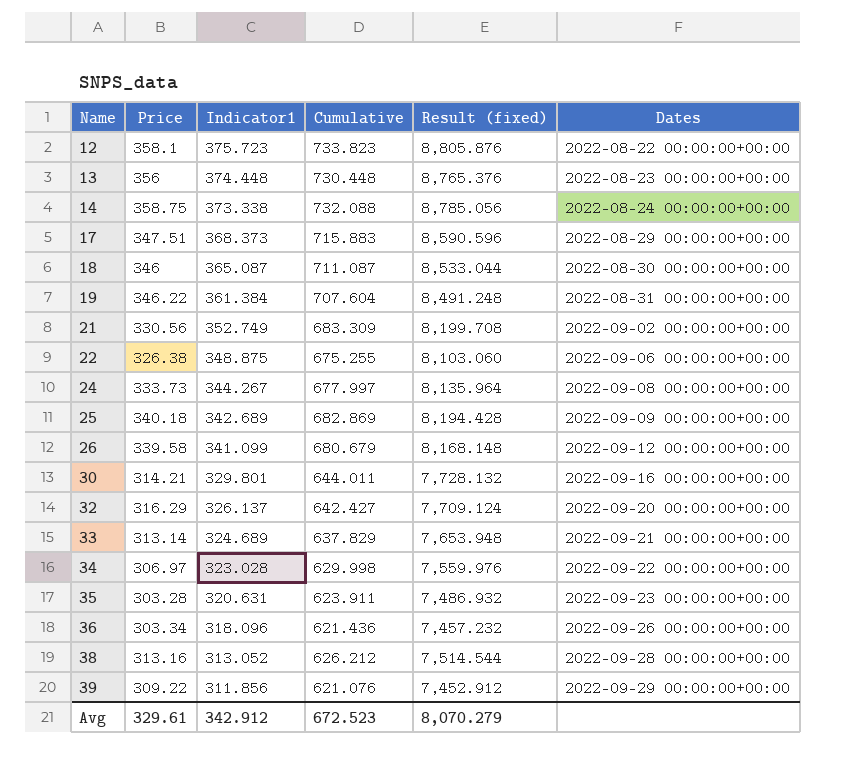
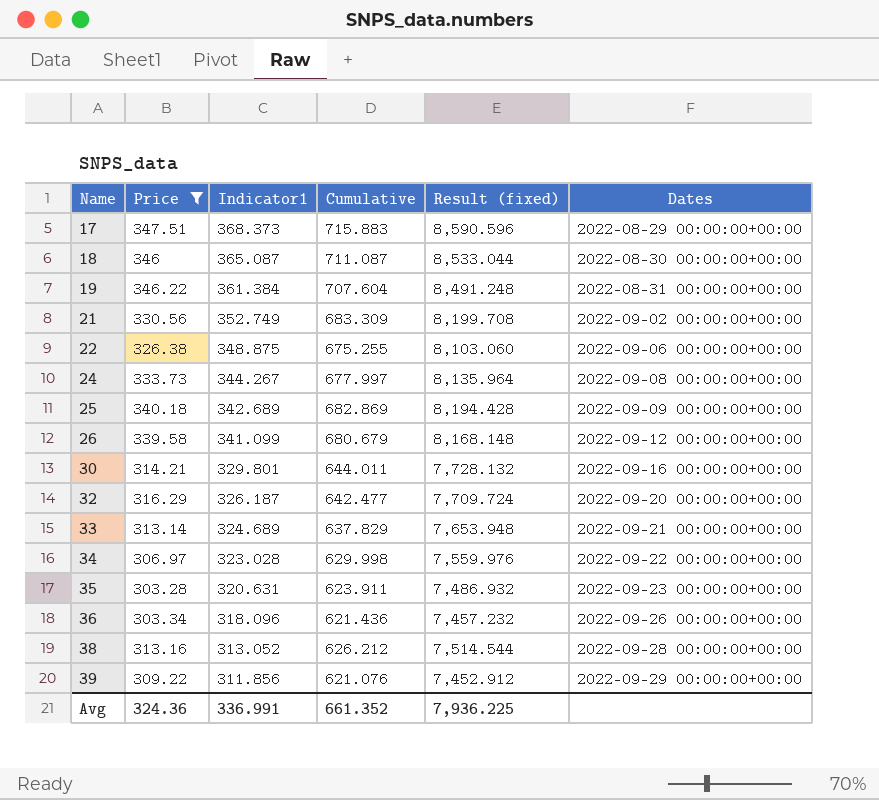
filter: none -> Price <= 347.51
32 | Indicator1: 326.137 -> 326.187
32 | Cumulative: 642.427 -> 642.477
32 | Result (fixed): 7,709.124 -> 7,709.724
Avg | Price: 329.61 -> 324.36
Avg | Indicator1: 342.912 -> 336.991
Avg | Cumulative: 672.523 -> 661.352
Avg | Result (fixed): 8,070.279 -> 7,936.225

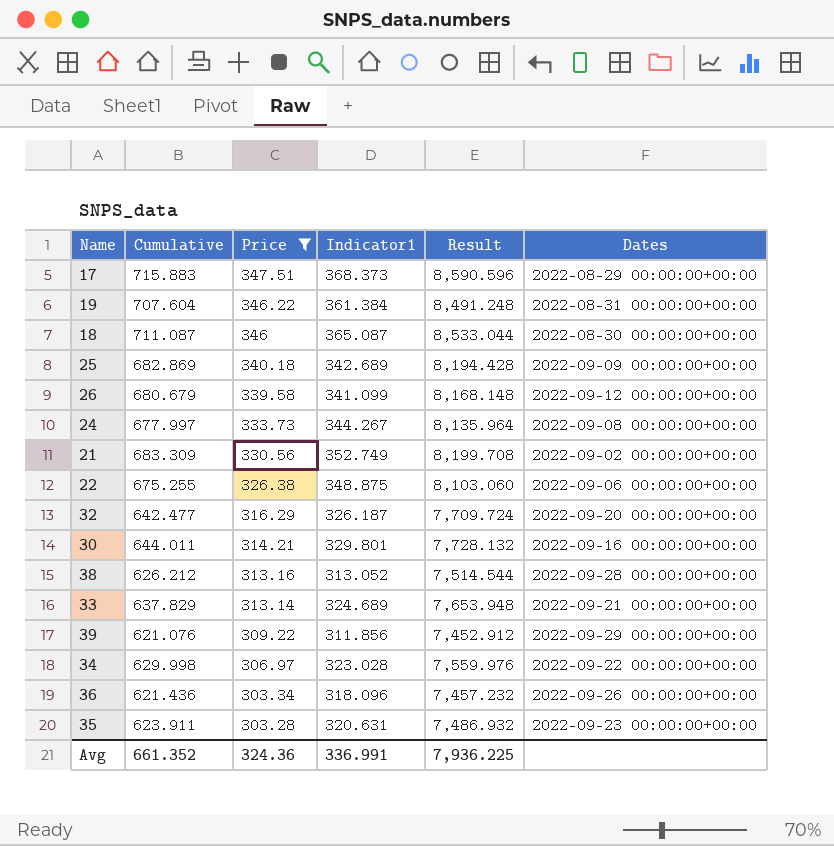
row order: Name ascending -> Price descending
column Cumulative | position: 4 -> 2
column name: Result (fixed) -> Result

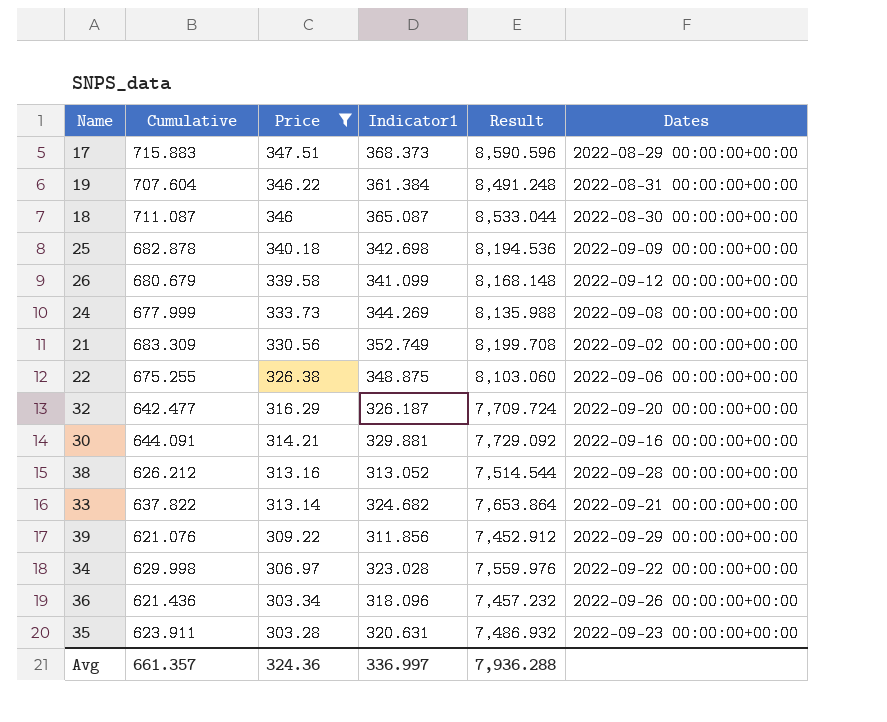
25 | Cumulative: 682.869 -> 682.878
25 | Indicator1: 342.689 -> 342.698
25 | Result: 8,194.428 -> 8,194.536
24 | Cumulative: 677.997 -> 677.999
24 | Indicator1: 344.267 -> 344.269
24 | Result: 8,135.964 -> 8,135.988
30 | Cumulative: 644.011 -> 644.091
30 | Indicator1: 329.801 -> 329.881
30 | Result: 7,728.132 -> 7,729.092
33 | Cumulative: 637.829 -> 637.822
33 | Indicator1: 324.689 -> 324.682
33 | Result: 7,653.948 -> 7,653.864
Avg | Cumulative: 661.352 -> 661.357
Avg | Indicator1: 336.991 -> 336.997
Avg | Result: 7,936.225 -> 7,936.288

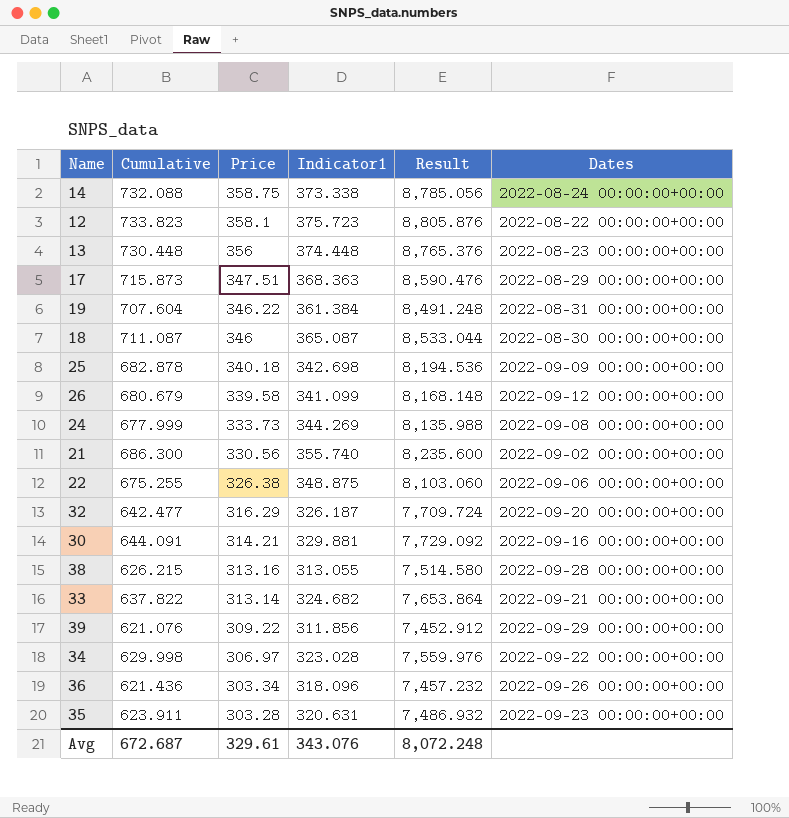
filter: Price <= 347.51 -> none
17 | Cumulative: 715.883 -> 715.873
17 | Indicator1: 368.373 -> 368.363
17 | Result: 8,590.596 -> 8,590.476
21 | Cumulative: 683.309 -> 686.300
21 | Indicator1: 352.749 -> 355.740
21 | Result: 8,199.708 -> 8,235.600
38 | Cumulative: 626.212 -> 626.215
38 | Indicator1: 313.052 -> 313.055
38 | Result: 7,514.544 -> 7,514.580
Avg | Cumulative: 661.357 -> 672.687
Avg | Price: 324.36 -> 329.61
Avg | Indicator1: 336.997 -> 343.076
Avg | Result: 7,936.288 -> 8,072.248

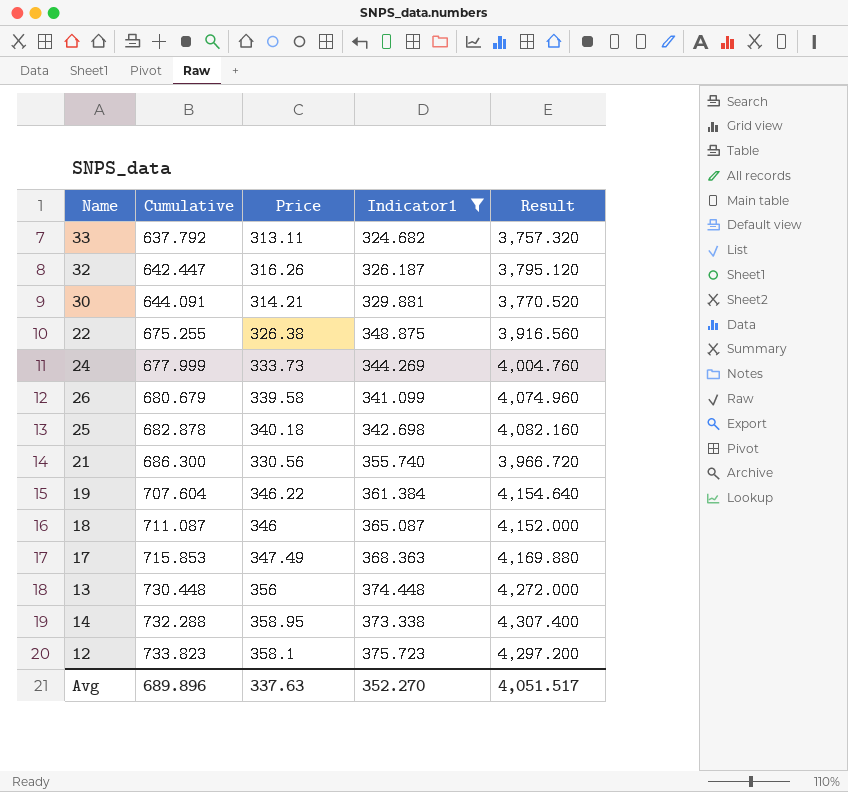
filter: none -> Indicator1 >= 324.682
row order: Price descending -> Cumulative ascending
column Dates | position: 6 -> none
column Result | formula: [Cumulative] * 12 -> [Price] * 12
33 | Cumulative: 637.822 -> 637.792
33 | Price: 313.14 -> 313.11
32 | Cumulative: 642.477 -> 642.447
32 | Price: 316.29 -> 316.26
17 | Cumulative: 715.873 -> 715.853
17 | Price: 347.51 -> 347.49
14 | Cumulative: 732.088 -> 732.288
14 | Price: 358.75 -> 358.95
Avg | Cumulative: 672.687 -> 689.896
Avg | Price: 329.61 -> 337.63
Avg | Indicator1: 343.076 -> 352.270
Avg | Result: 8,072.248 -> 4,051.517

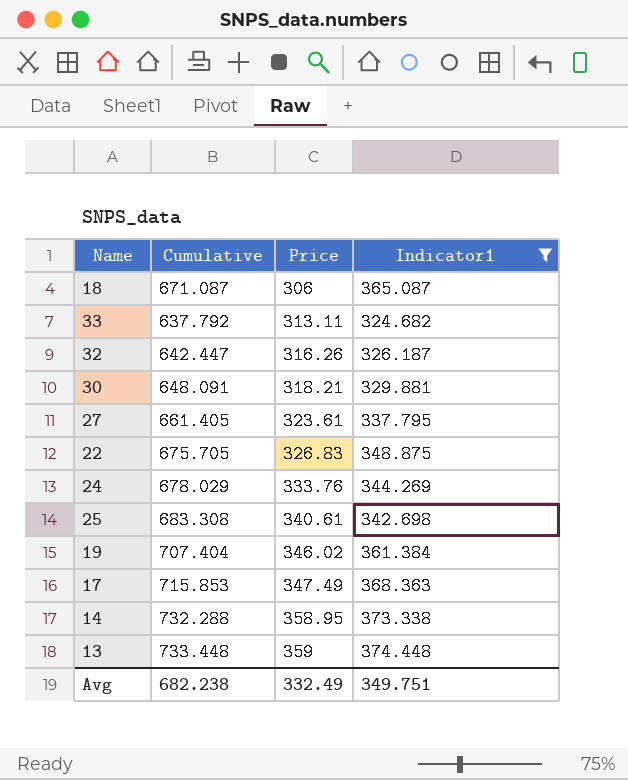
row order: Cumulative ascending -> Price ascending
column Result | formula: [Price] * 12 -> none
row 26: 680.679 | 339.58 | 341.099 | 4,074.960 -> none
row 21: 686.300 | 330.56 | 355.740 | 3,966.720 -> none
row 12: 733.823 | 358.1 | 375.723 | 4,297.200 -> none
18 | Cumulative: 711.087 -> 671.087
18 | Price: 346 -> 306
30 | Cumulative: 644.091 -> 648.091
30 | Price: 314.21 -> 318.21
row 27: none -> 661.405 | 323.61 | 337.795
22 | Cumulative: 675.255 -> 675.705
22 | Price: 326.38 -> 326.83
24 | Cumulative: 677.999 -> 678.029
24 | Price: 333.73 -> 333.76
25 | Cumulative: 682.878 -> 683.308
25 | Price: 340.18 -> 340.61
19 | Cumulative: 707.604 -> 707.404
19 | Price: 346.22 -> 346.02
13 | Cumulative: 730.448 -> 733.448
13 | Price: 356 -> 359
Avg | Cumulative: 689.896 -> 682.238
Avg | Price: 337.63 -> 332.49
Avg | Indicator1: 352.270 -> 349.751

